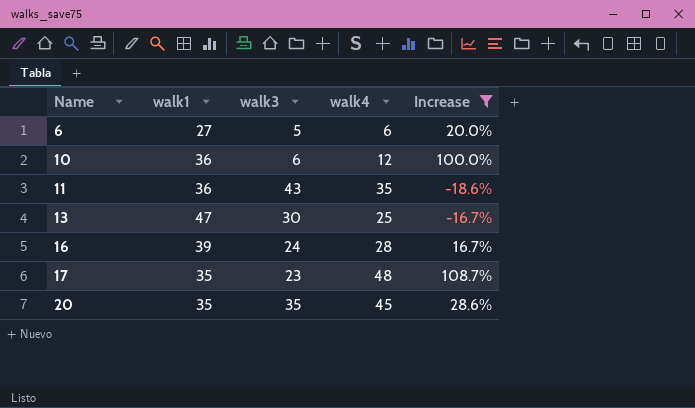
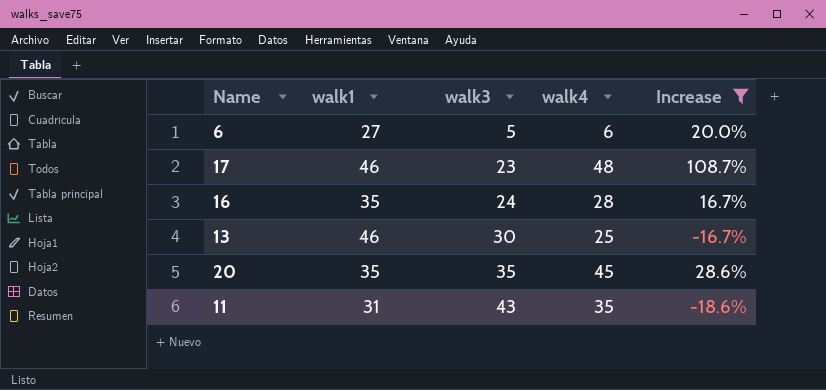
row order: Name ascending -> walk3 ascending
row 10: 36 | 6 | 12 | 100.0% -> none
17 | walk1: 35 -> 46
16 | walk1: 39 -> 35
13 | walk1: 47 -> 46
11 | walk1: 36 -> 31

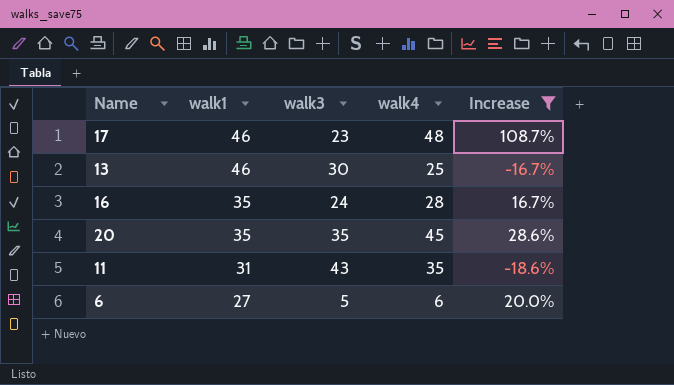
row order: walk3 ascending -> walk1 descending

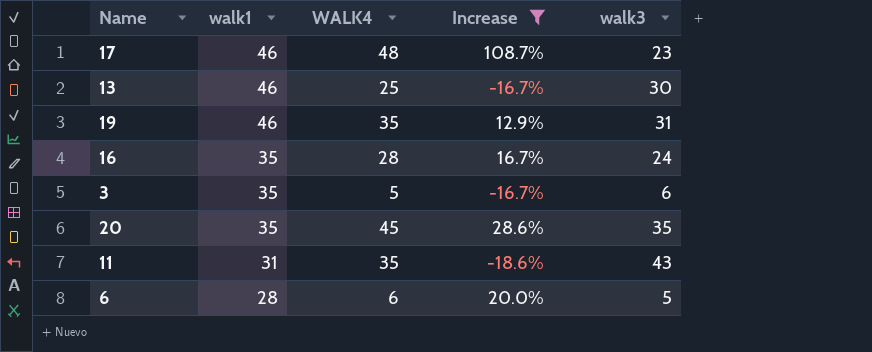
column name: walk4 -> WALK4
column walk3 | position: 3 -> 5
row 19: none -> 46 | 35 | 12.9% | 31
row 3: none -> 35 | 5 | -16.7% | 6
6 | walk1: 27 -> 28

